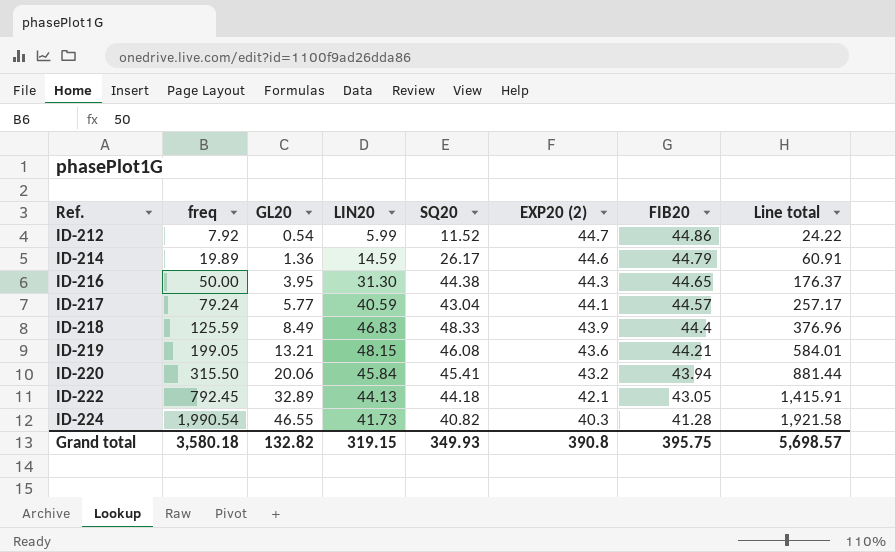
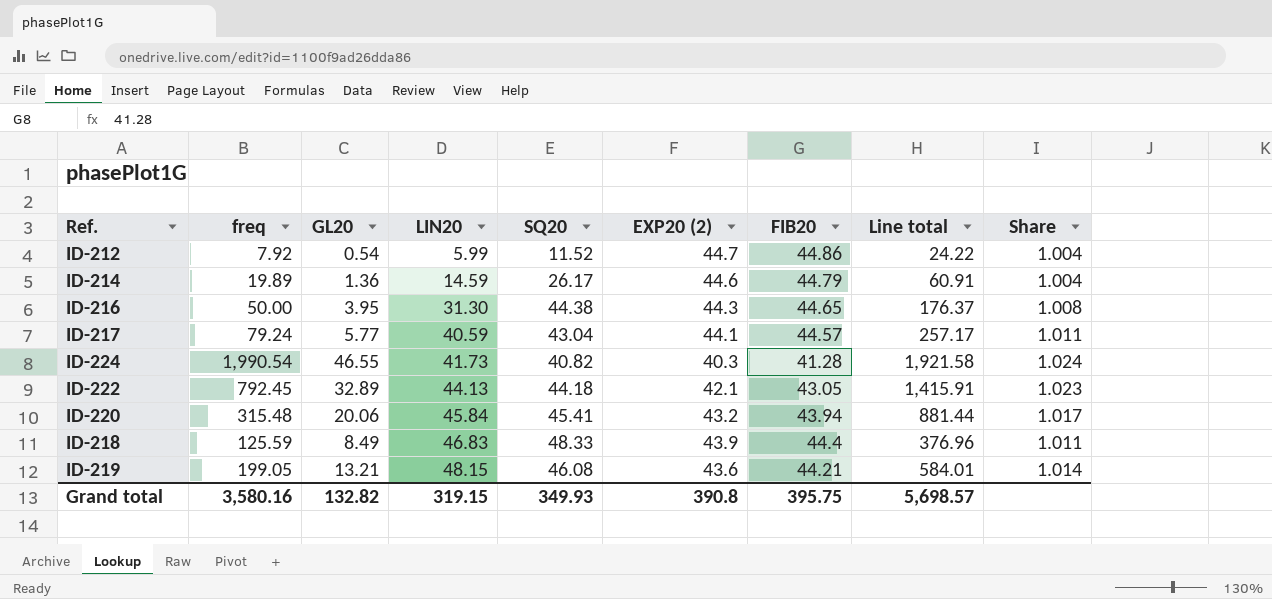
row order: Ref. ascending -> LIN20 ascending
column Share | formula: none -> [FIB20] / [EXP20 (2)]
ID-220 | freq: 315.50 -> 315.48
Grand total | freq: 3,580.18 -> 3,580.16

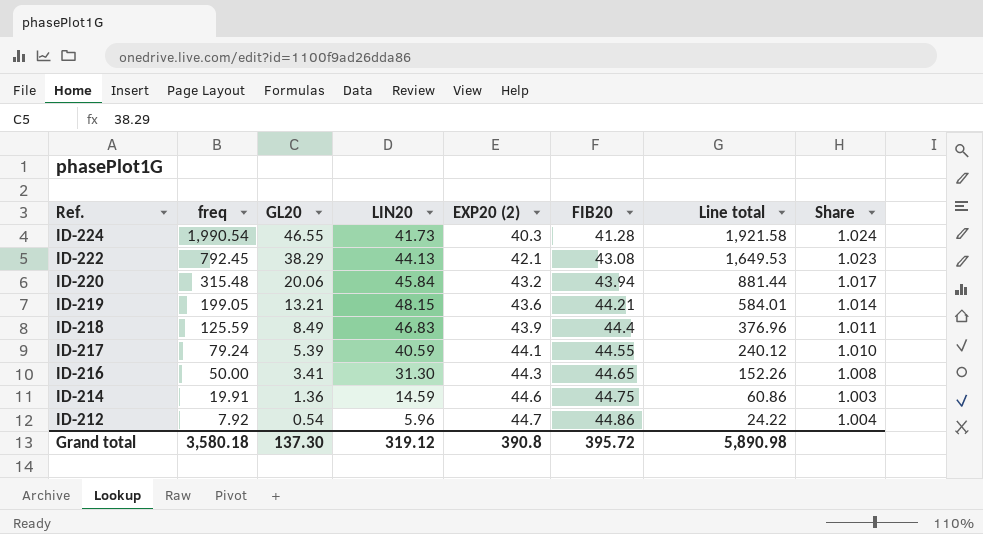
row order: LIN20 ascending -> Ref. descending
column SQ20 | position: 5 -> none
ID-222 | GL20: 32.89 -> 38.29
ID-222 | FIB20: 43.05 -> 43.08
ID-222 | Line total: 1,415.91 -> 1,649.53
ID-217 | GL20: 5.77 -> 5.39
ID-217 | FIB20: 44.57 -> 44.55
ID-217 | Line total: 257.17 -> 240.12
ID-217 | Share: 1.011 -> 1.010
ID-216 | GL20: 3.95 -> 3.41
ID-216 | Line total: 176.37 -> 152.26
ID-214 | freq: 19.89 -> 19.91
ID-214 | FIB20: 44.79 -> 44.75
ID-214 | Line total: 60.91 -> 60.86
ID-214 | Share: 1.004 -> 1.003
ID-212 | LIN20: 5.99 -> 5.96
Grand total | freq: 3,580.16 -> 3,580.18
Grand total | GL20: 132.82 -> 137.30
Grand total | LIN20: 319.15 -> 319.12
Grand total | FIB20: 395.75 -> 395.72
Grand total | Line total: 5,698.57 -> 5,890.98

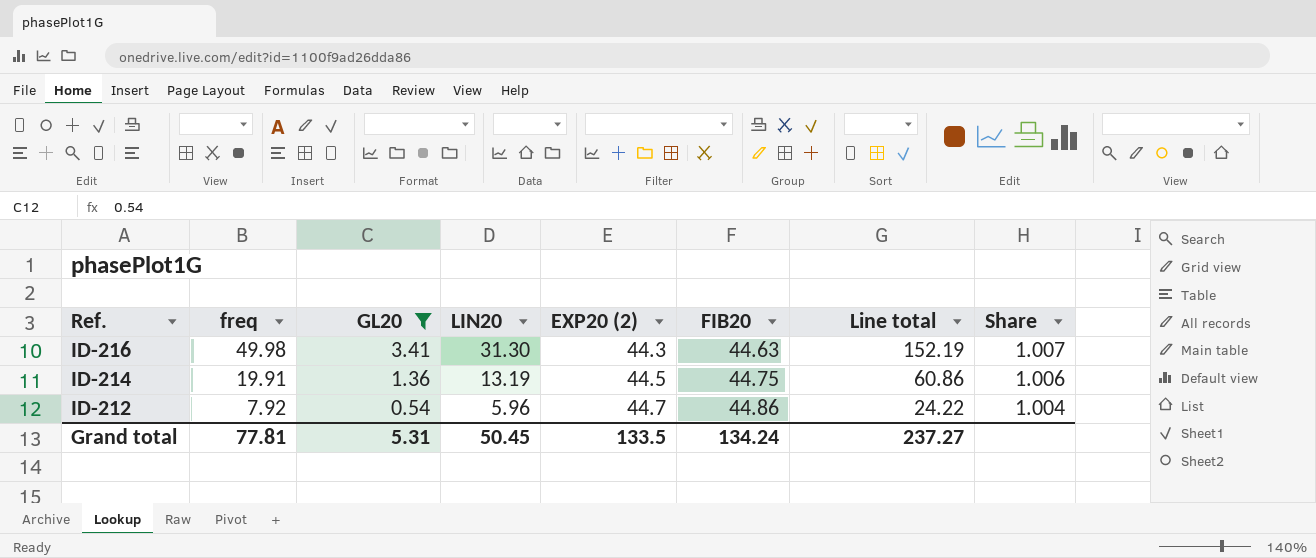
filter: none -> GL20 <= 3.41
ID-216 | freq: 50.00 -> 49.98
ID-216 | FIB20: 44.65 -> 44.63
ID-216 | Line total: 152.26 -> 152.19
ID-216 | Share: 1.008 -> 1.007
ID-214 | LIN20: 14.59 -> 13.19
ID-214 | EXP20 (2): 44.6 -> 44.5
ID-214 | Share: 1.003 -> 1.006
Grand total | freq: 3,580.18 -> 77.81
Grand total | GL20: 137.30 -> 5.31
Grand total | LIN20: 319.12 -> 50.45
Grand total | EXP20 (2): 390.8 -> 133.5
Grand total | FIB20: 395.72 -> 134.24
Grand total | Line total: 5,890.98 -> 237.27

